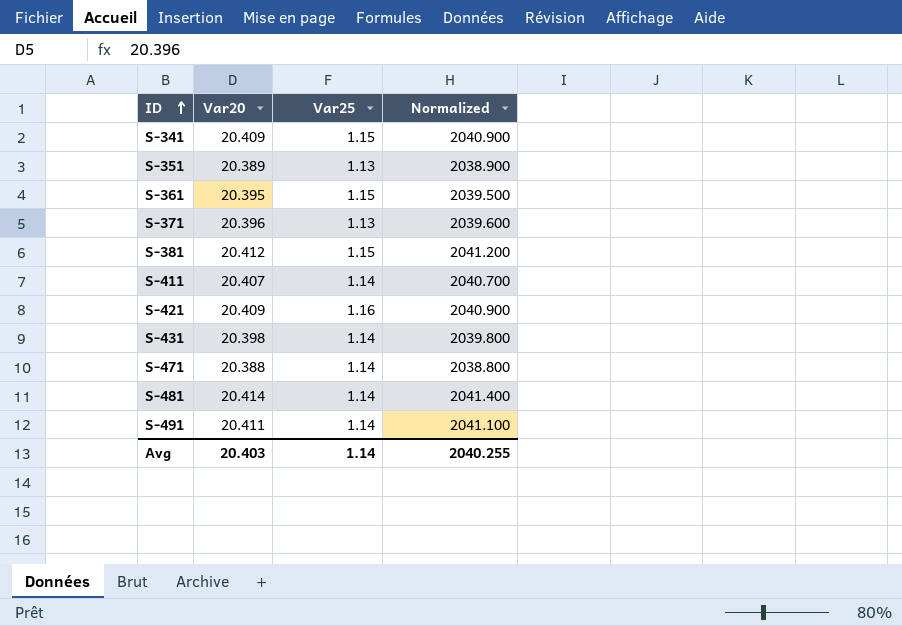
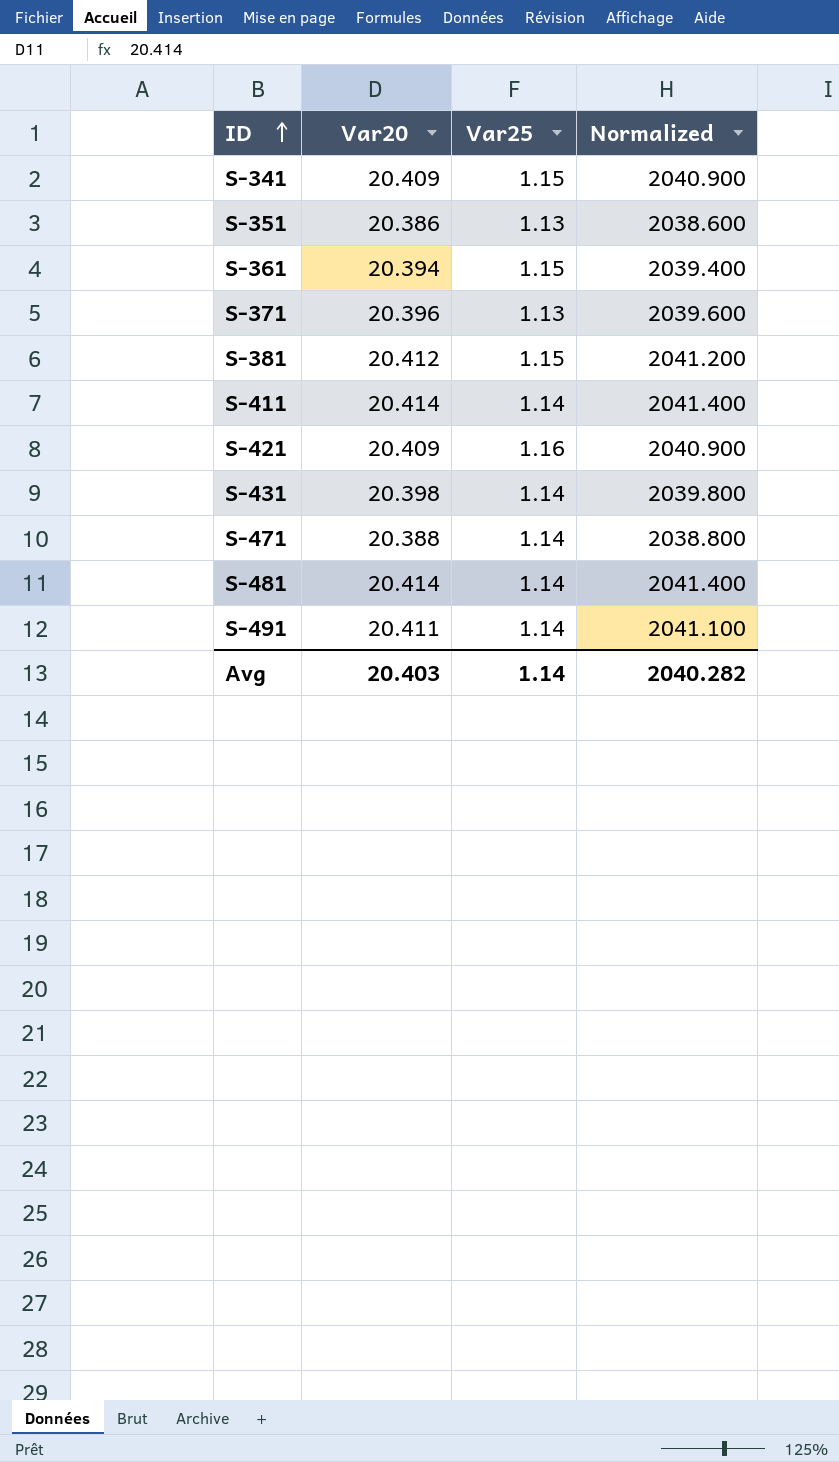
S-351 | Var20: 20.389 -> 20.386
S-351 | Normalized: 2038.900 -> 2038.600
S-361 | Var20: 20.395 -> 20.394
S-361 | Normalized: 2039.500 -> 2039.400
S-411 | Var20: 20.407 -> 20.414
S-411 | Normalized: 2040.700 -> 2041.400
Avg | Normalized: 2040.255 -> 2040.282

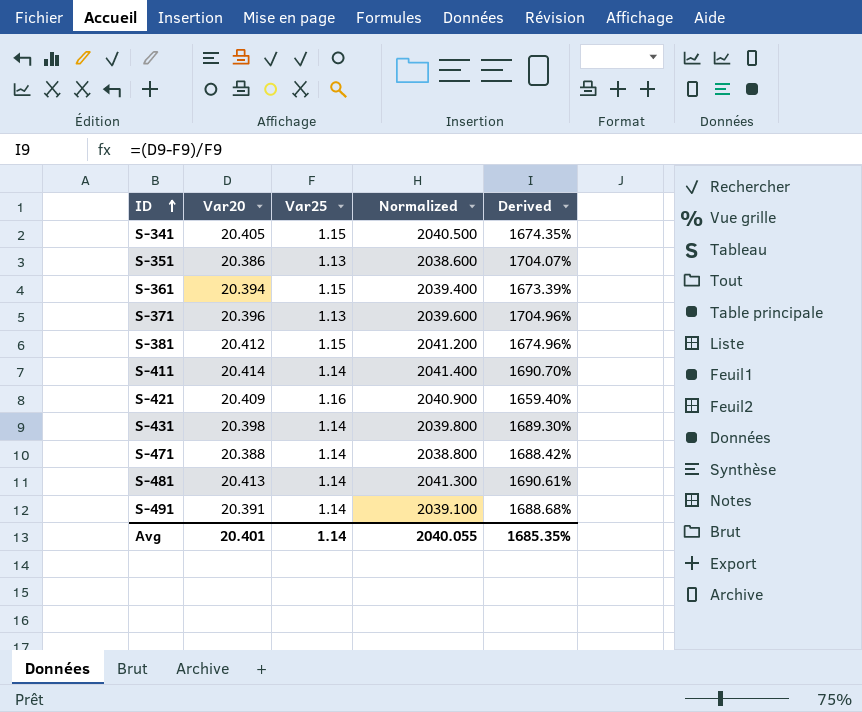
column Derived | formula: none -> ([Var20] - [Var25]) / [Var25]
S-341 | Var20: 20.409 -> 20.405
S-341 | Normalized: 2040.900 -> 2040.500
S-481 | Var20: 20.414 -> 20.413
S-481 | Normalized: 2041.400 -> 2041.300
S-491 | Var20: 20.411 -> 20.391
S-491 | Normalized: 2041.100 -> 2039.100
Avg | Var20: 20.403 -> 20.401
Avg | Normalized: 2040.282 -> 2040.055

